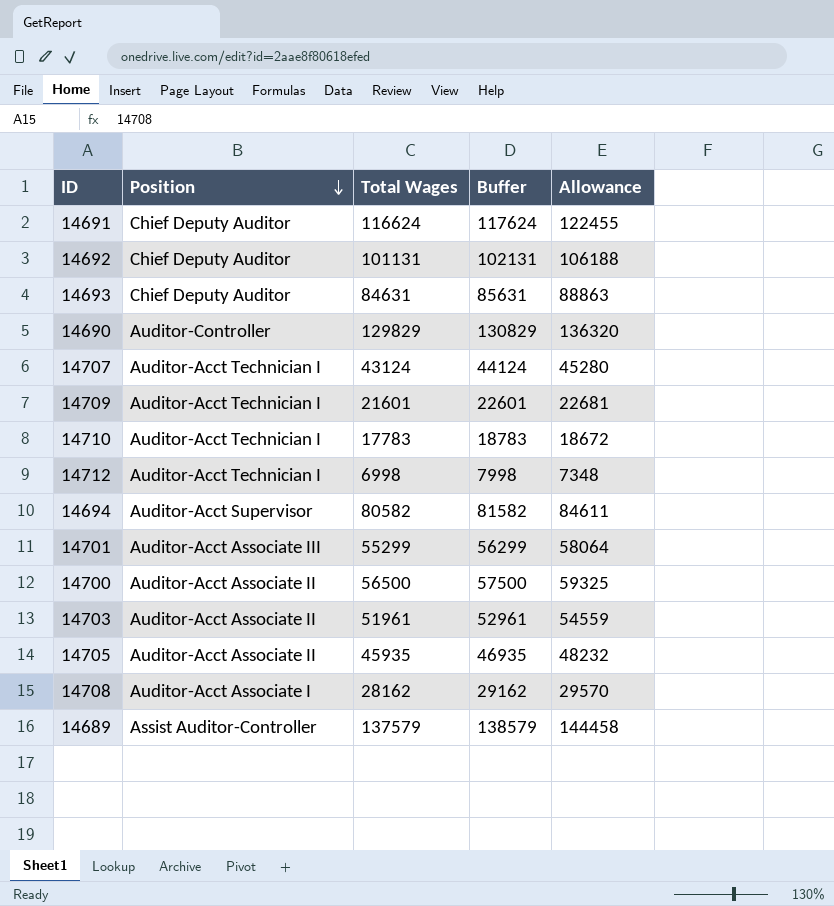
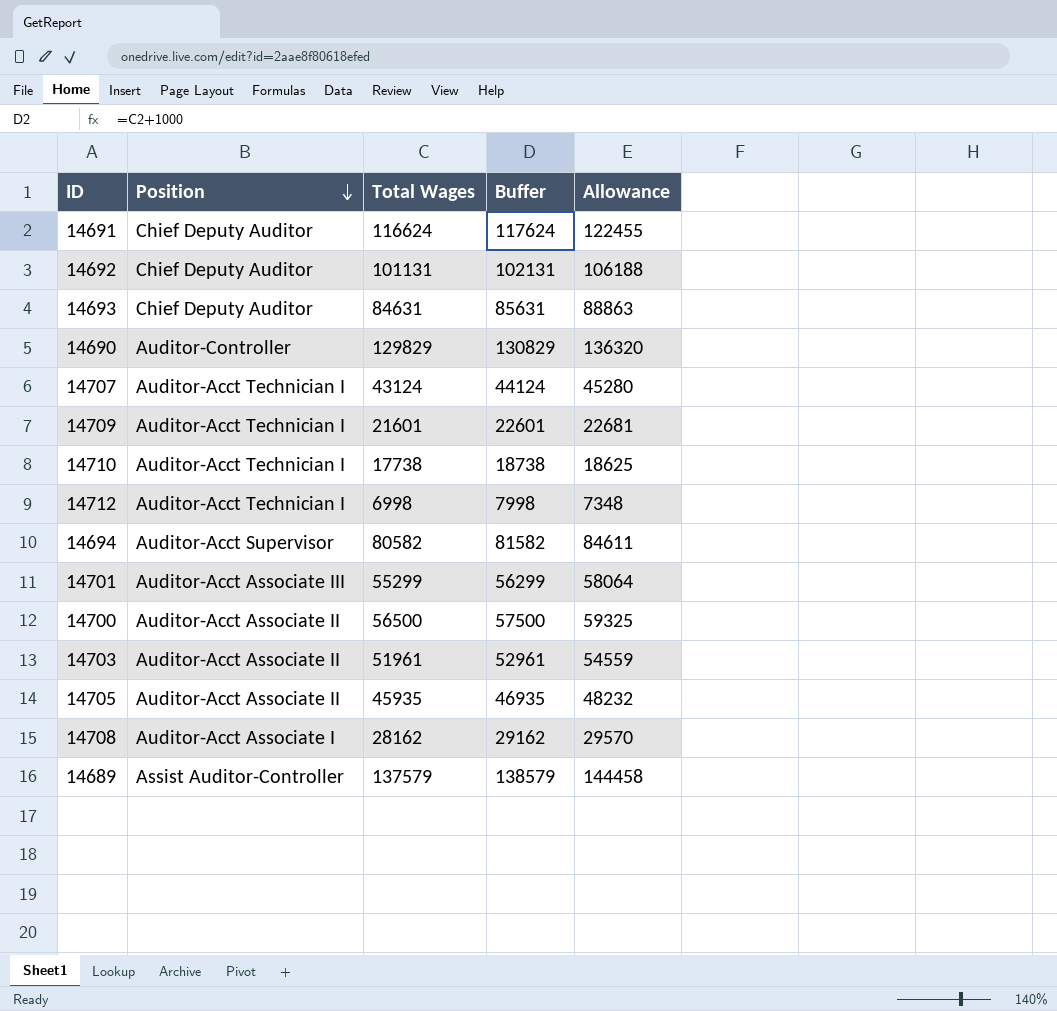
14710 | Total Wages: 17783 -> 17738
14710 | Buffer: 18783 -> 18738
14710 | Allowance: 18672 -> 18625

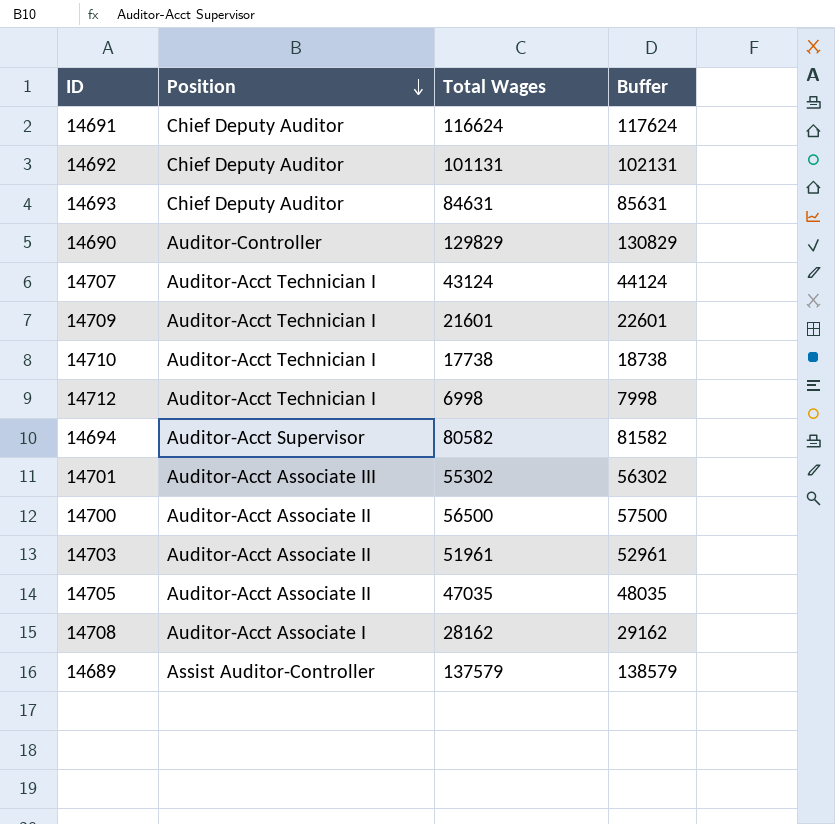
column Allowance | formula: [Total Wages] * 1.05 -> none
14701 | Total Wages: 55299 -> 55302
14701 | Buffer: 56299 -> 56302
14705 | Total Wages: 45935 -> 47035
14705 | Buffer: 46935 -> 48035

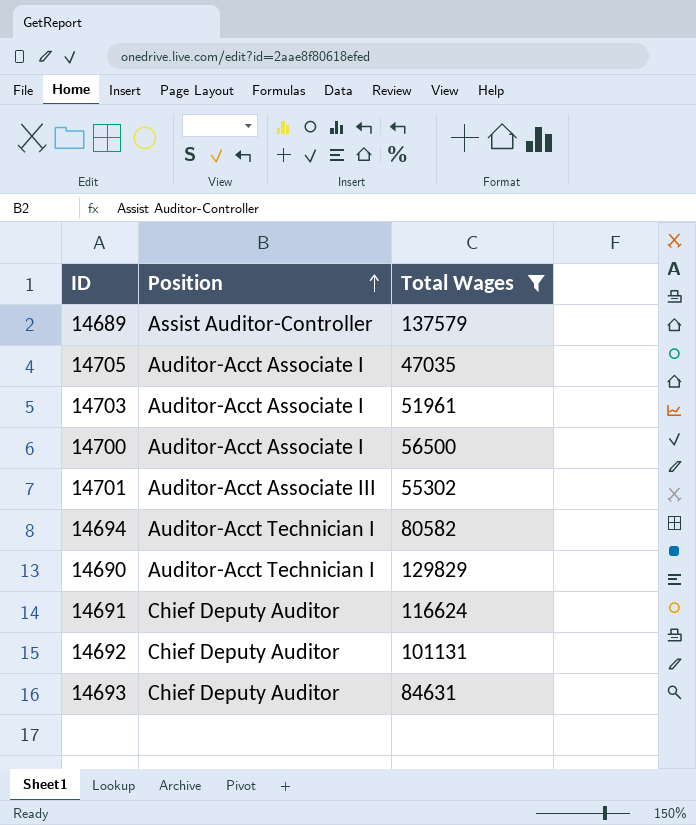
filter: none -> Total Wages >= 47035
row order: Position descending -> Position ascending
column Buffer | formula: [Total Wages] + 1000 -> none
14705 | Position: Auditor-Acct Associate II -> Auditor-Acct Associate I
14703 | Position: Auditor-Acct Associate II -> Auditor-Acct Associate I
14700 | Position: Auditor-Acct Associate II -> Auditor-Acct Associate I
14694 | Position: Auditor-Acct Supervisor -> Auditor-Acct Technician I
14690 | Position: Auditor-Controller -> Auditor-Acct Technician I

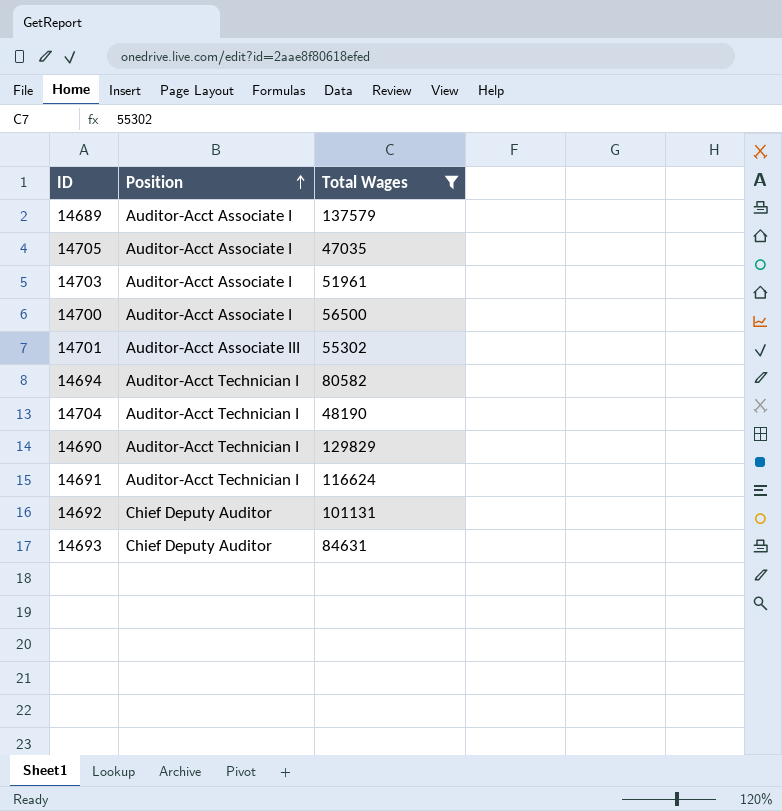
14689 | Position: Assist Auditor-Controller -> Auditor-Acct Associate I
row 14704: none -> Auditor-Acct Technician I | 48190
14691 | Position: Chief Deputy Auditor -> Auditor-Acct Technician I

